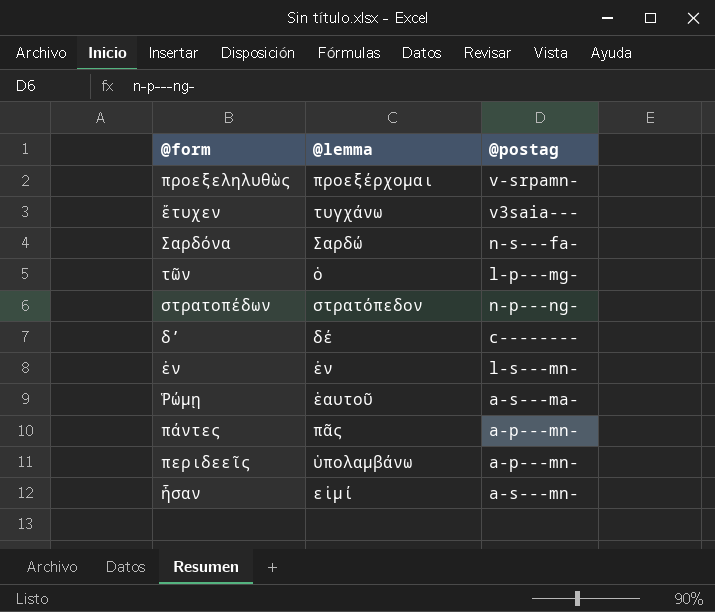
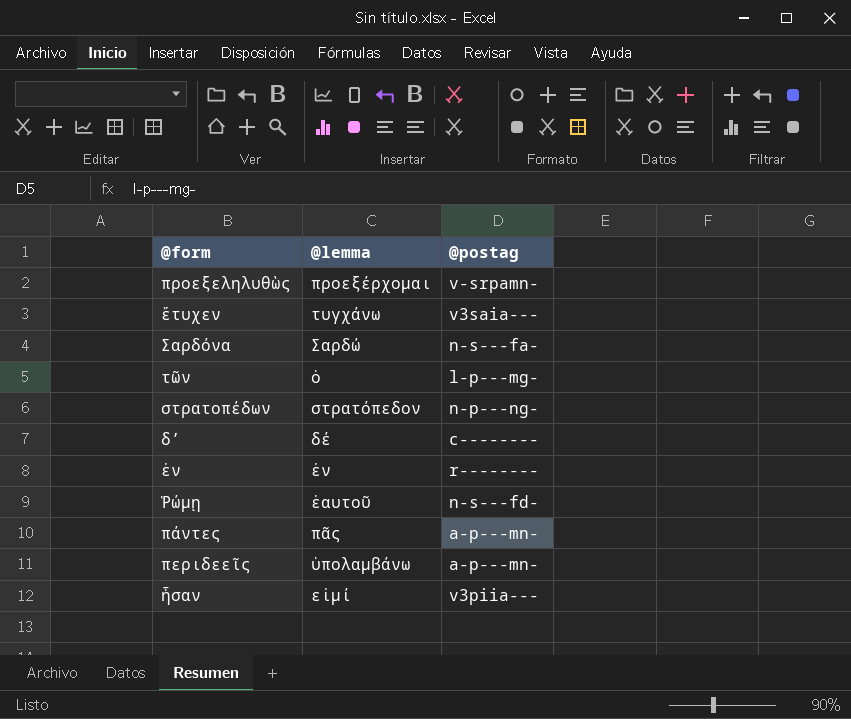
ἐν | @postag: l-s---mn- -> r--------
Ῥώμῃ | @postag: a-s---ma- -> n-s---fd-
ἦσαν | @postag: a-s---mn- -> v3piia---

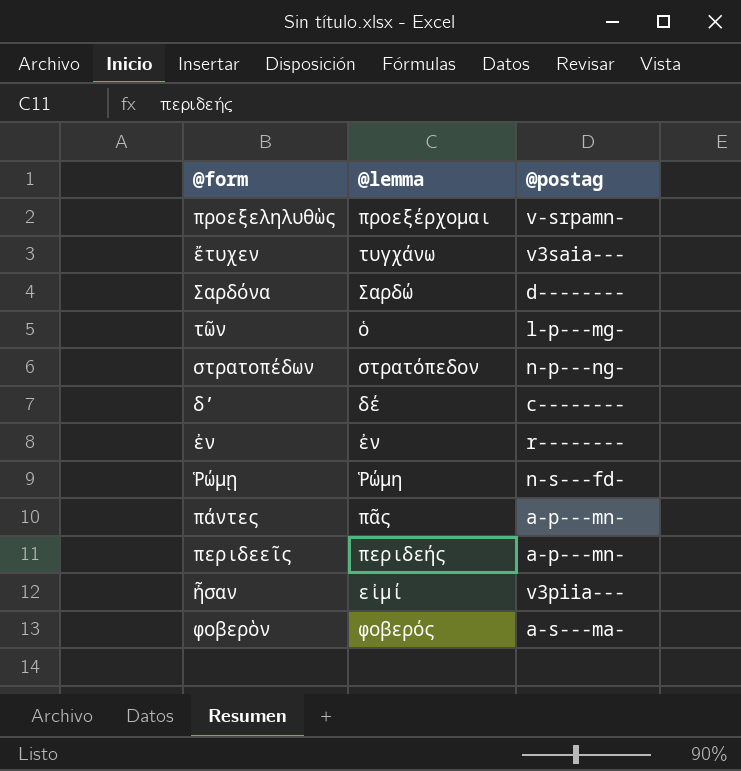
Σαρδόνα | @postag: n-s---fa- -> d--------
Ῥώμῃ | @lemma: ἑαυτοῦ -> Ῥώμη
περιδεεῖς | @lemma: ὑπολαμβάνω -> περιδεής
row φοβερὸν: none -> φοβερός | a-s---ma-

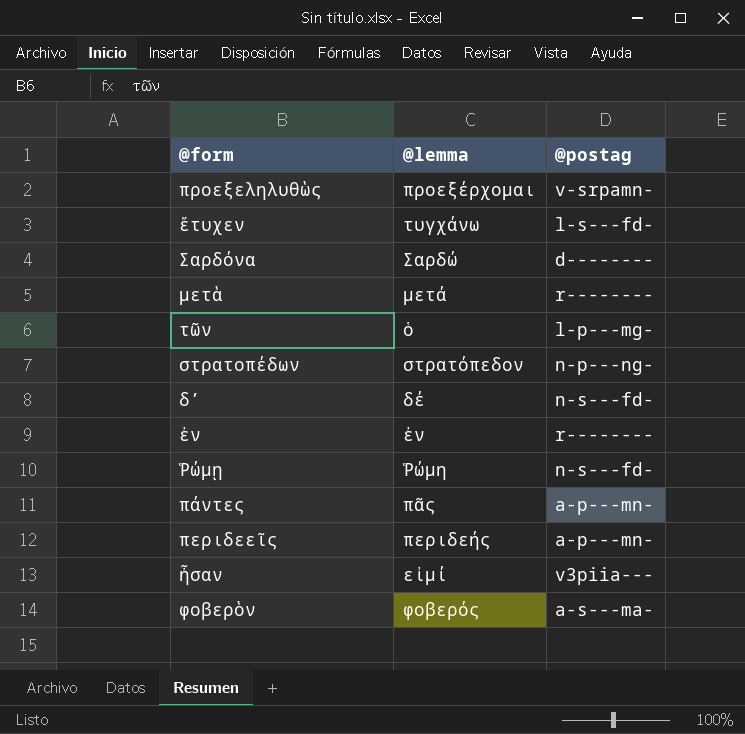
ἔτυχεν | @postag: v3saia--- -> l-s---fd-
row μετὰ: none -> μετά | r--------
δʼ | @postag: c-------- -> n-s---fd-

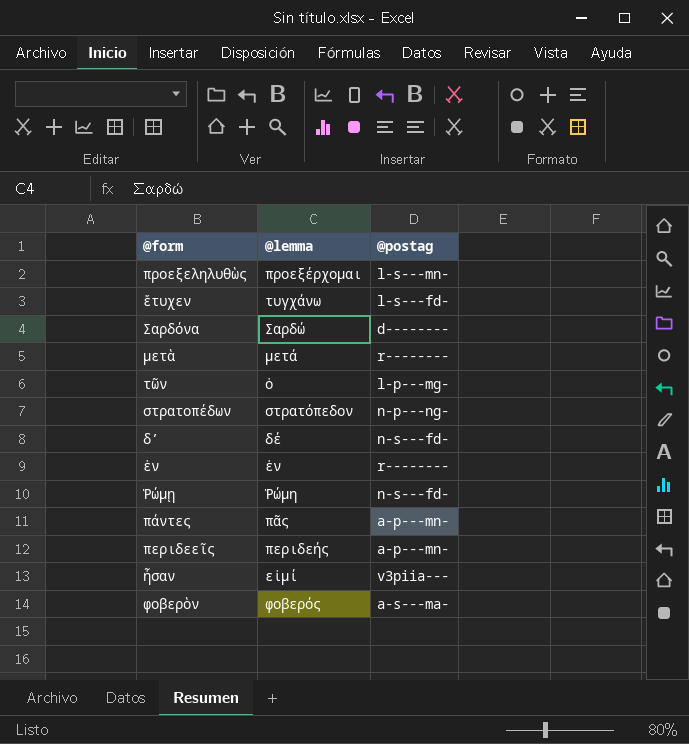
προεξεληλυθὼς | @postag: v-srpamn- -> l-s---mn-

